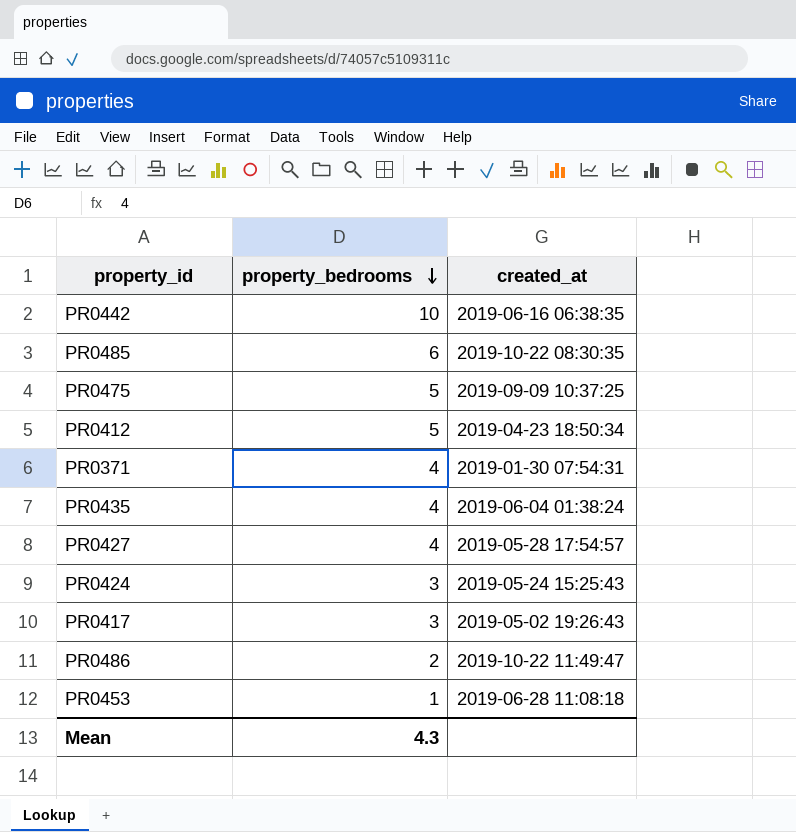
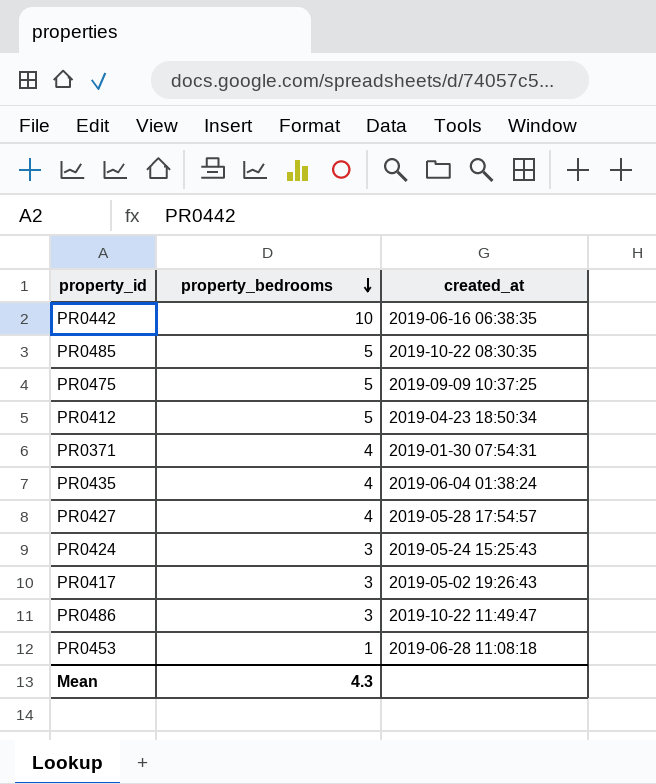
PR0485 | property_bedrooms: 6 -> 5
PR0486 | property_bedrooms: 2 -> 3

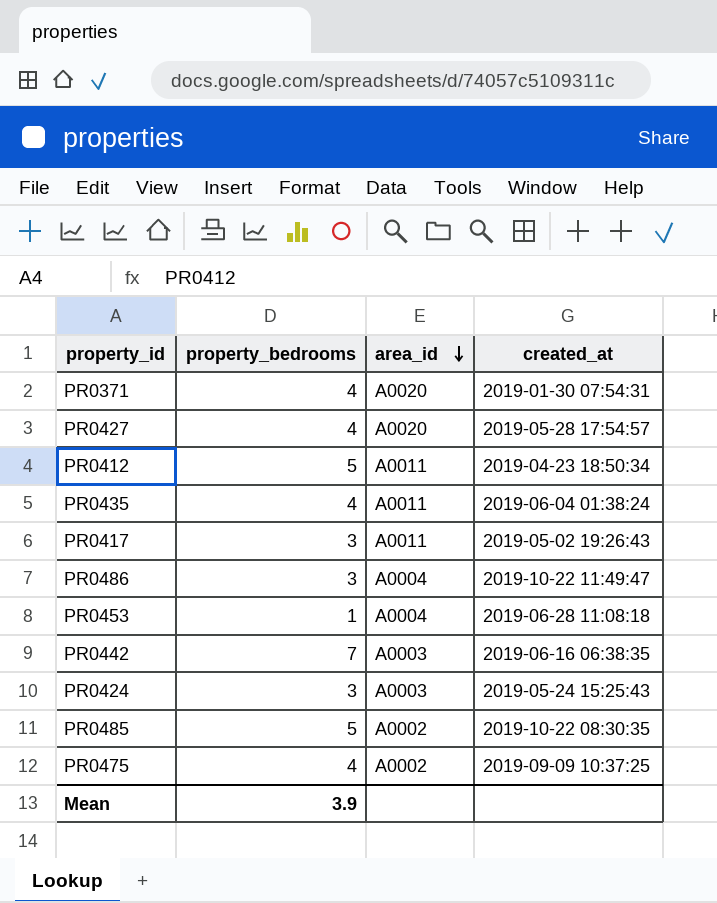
row order: property_bedrooms descending -> area_id descending
column area_id | position: none -> 3
PR0442 | property_bedrooms: 10 -> 7
PR0475 | property_bedrooms: 5 -> 4
Mean | property_bedrooms: 4.3 -> 3.9

